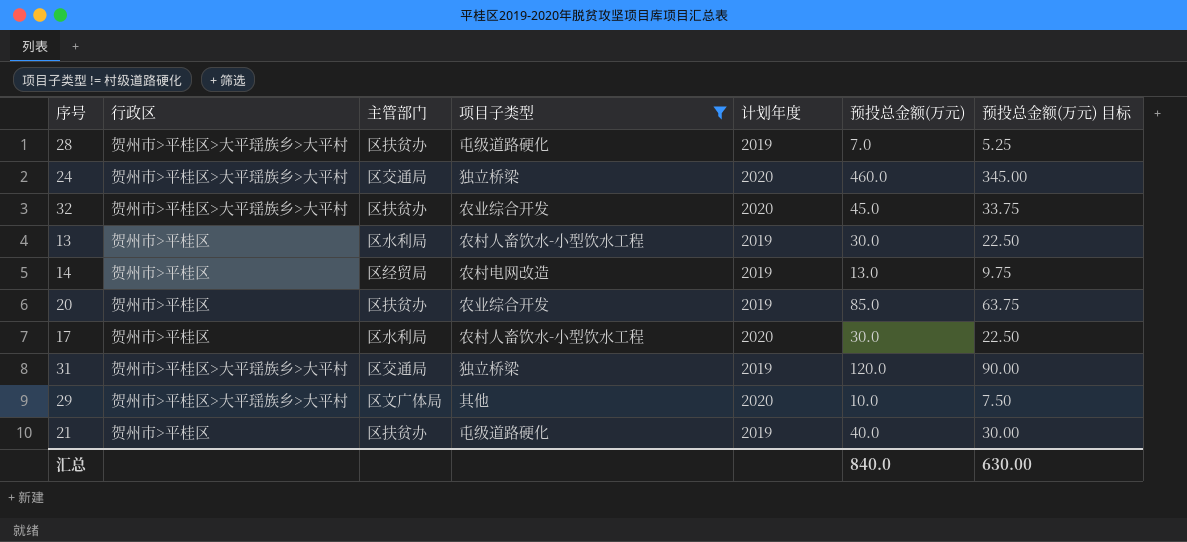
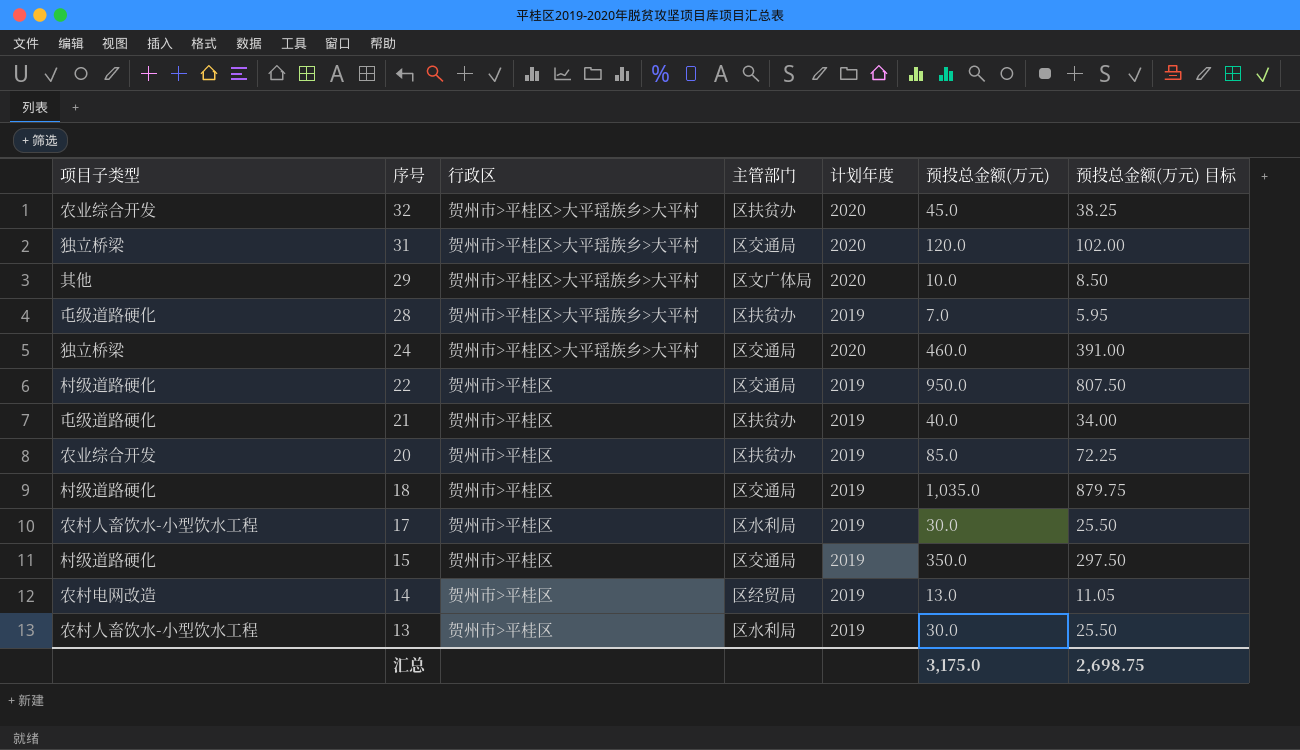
filter: 项目子类型 != 村级道路硬化 -> none
row order: none -> 序号 descending
column 项目子类型 | position: 4 -> 1
column 预投总金额(万元) 目标 | formula: [预投总金额(万元)] * 0.75 -> [预投总金额(万元)] * 0.85
31 | 计划年度: 2019 -> 2020
17 | 计划年度: 2020 -> 2019
汇总 | 预投总金额(万元): 840.0 -> 3,175.0
汇总 | 预投总金额(万元) 目标: 630.00 -> 2,698.75

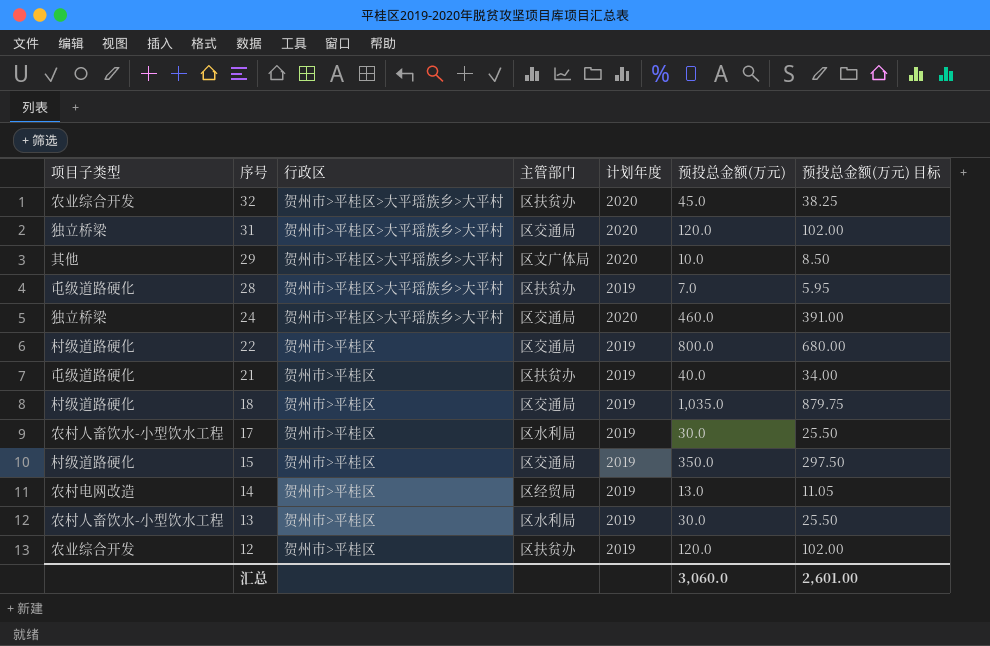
row 20: 农业综合开发 | 贺州市>平桂区 | 区扶贫办 | 2019 | 85.0 | 72.25 -> none
22 | 预投总金额(万元): 950.0 -> 800.0
22 | 预投总金额(万元) 目标: 807.50 -> 680.00
row 12: none -> 农业综合开发 | 贺州市>平桂区 | 区扶贫办 | 2019 | 120.0 | 102.00
汇总 | 预投总金额(万元): 3,175.0 -> 3,060.0
汇总 | 预投总金额(万元) 目标: 2,698.75 -> 2,601.00

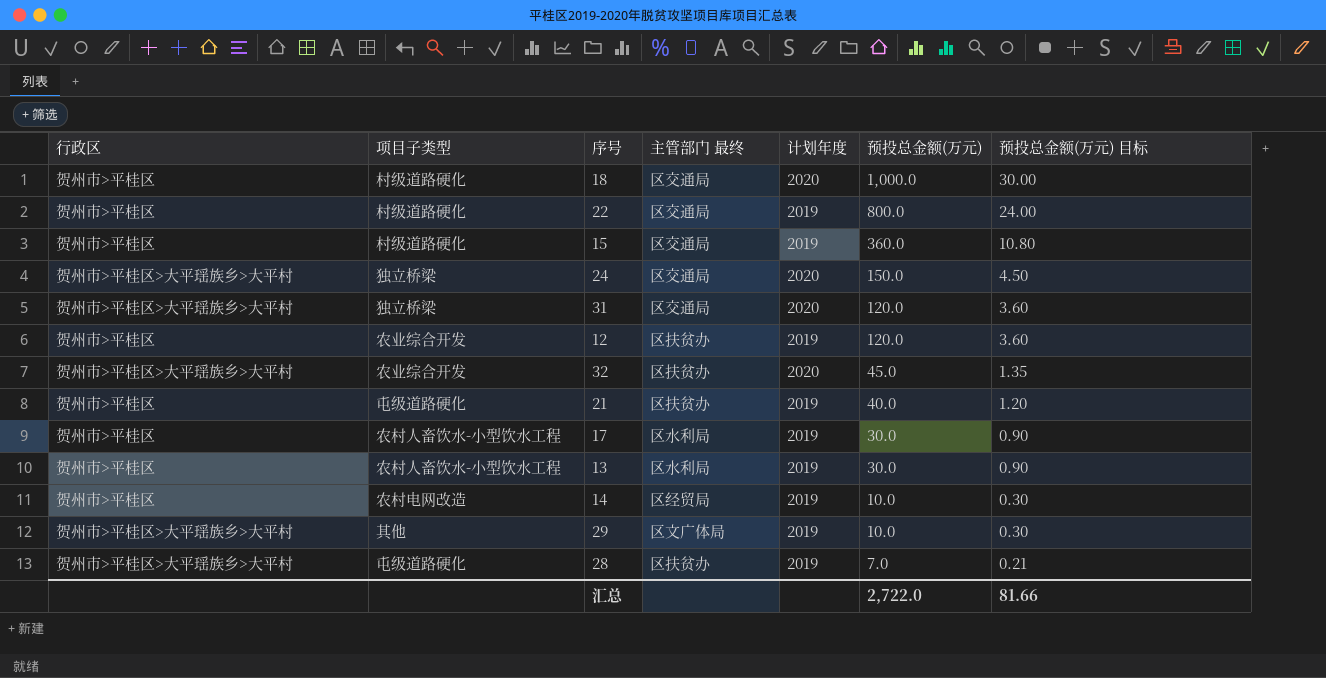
row order: 序号 descending -> 预投总金额(万元) descending
column 行政区 | position: 3 -> 1
column name: 主管部门 -> 主管部门 最终
column 预投总金额(万元) 目标 | formula: [预投总金额(万元)] * 0.85 -> [预投总金额(万元)] * 0.03
18 | 计划年度: 2019 -> 2020
18 | 预投总金额(万元): 1,035.0 -> 1,000.0
15 | 预投总金额(万元): 350.0 -> 360.0
24 | 预投总金额(万元): 460.0 -> 150.0
14 | 预投总金额(万元): 13.0 -> 10.0
29 | 计划年度: 2020 -> 2019
汇总 | 预投总金额(万元): 3,060.0 -> 2,722.0
汇总 | 预投总金额(万元) 目标: 2,601.00 -> 81.66

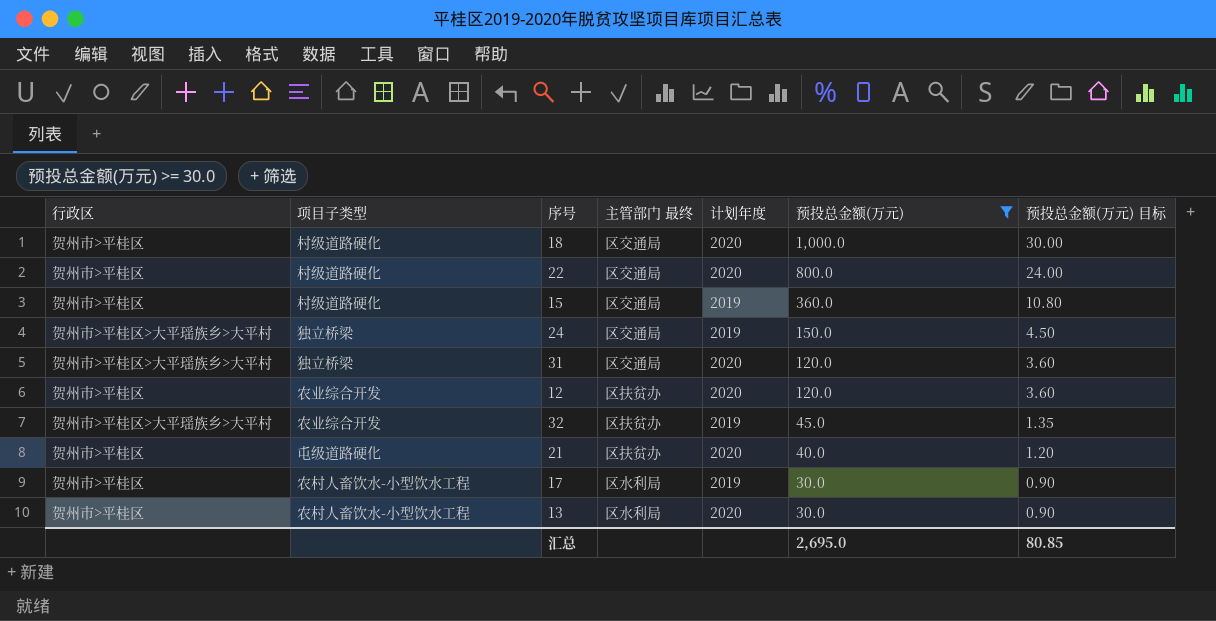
filter: none -> 预投总金额(万元) >= 30.0
22 | 计划年度: 2019 -> 2020
24 | 计划年度: 2020 -> 2019
12 | 计划年度: 2019 -> 2020
32 | 计划年度: 2020 -> 2019
21 | 计划年度: 2019 -> 2020
13 | 计划年度: 2019 -> 2020
汇总 | 预投总金额(万元): 2,722.0 -> 2,695.0
汇总 | 预投总金额(万元) 目标: 81.66 -> 80.85

